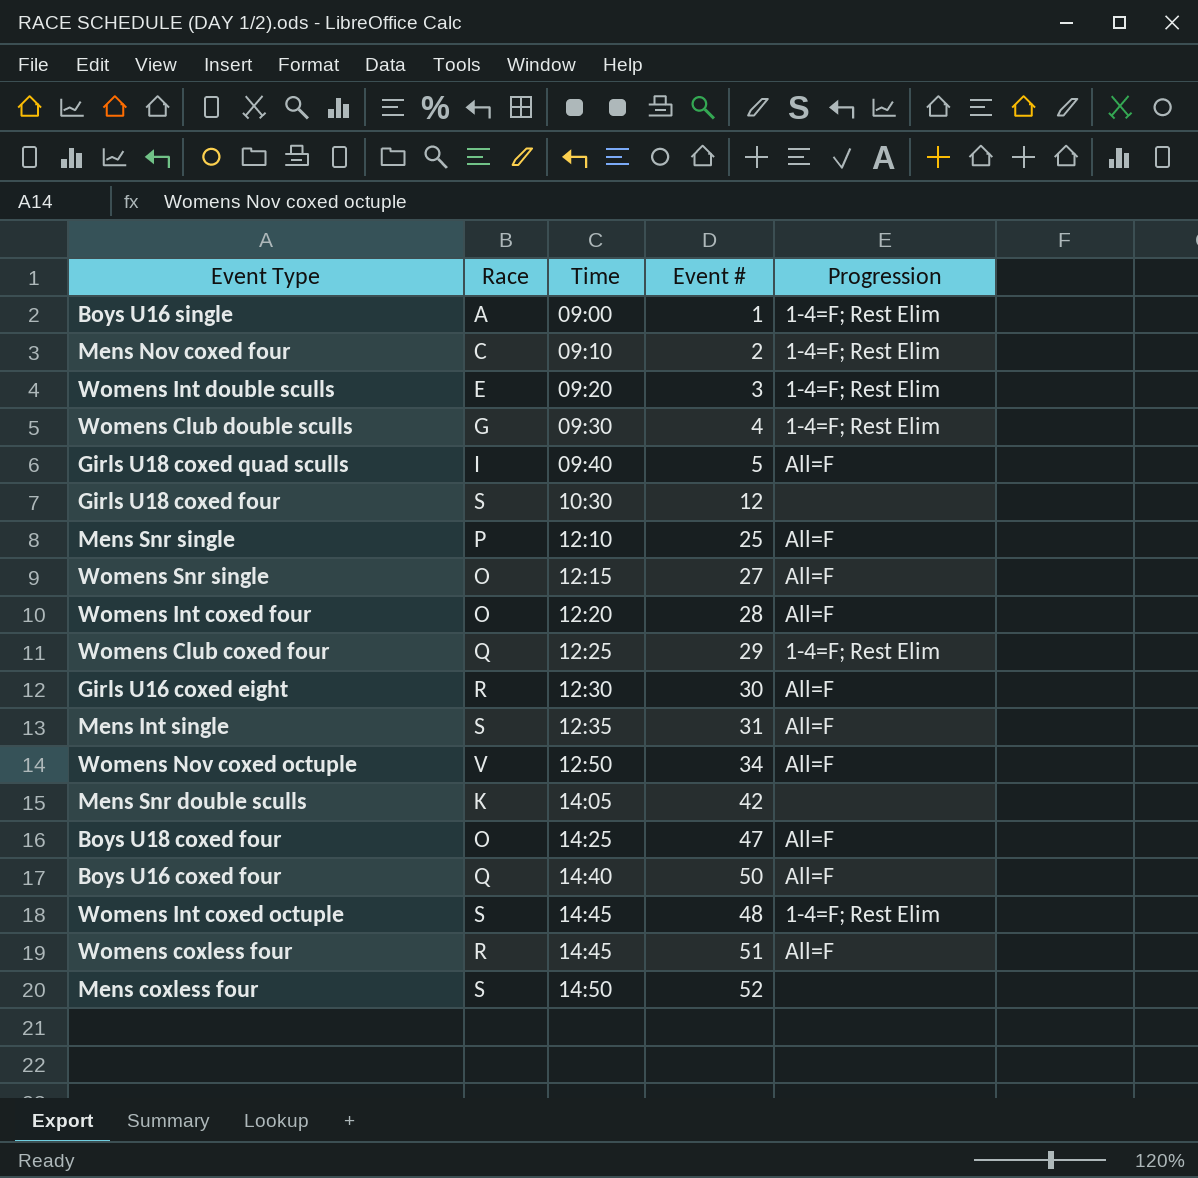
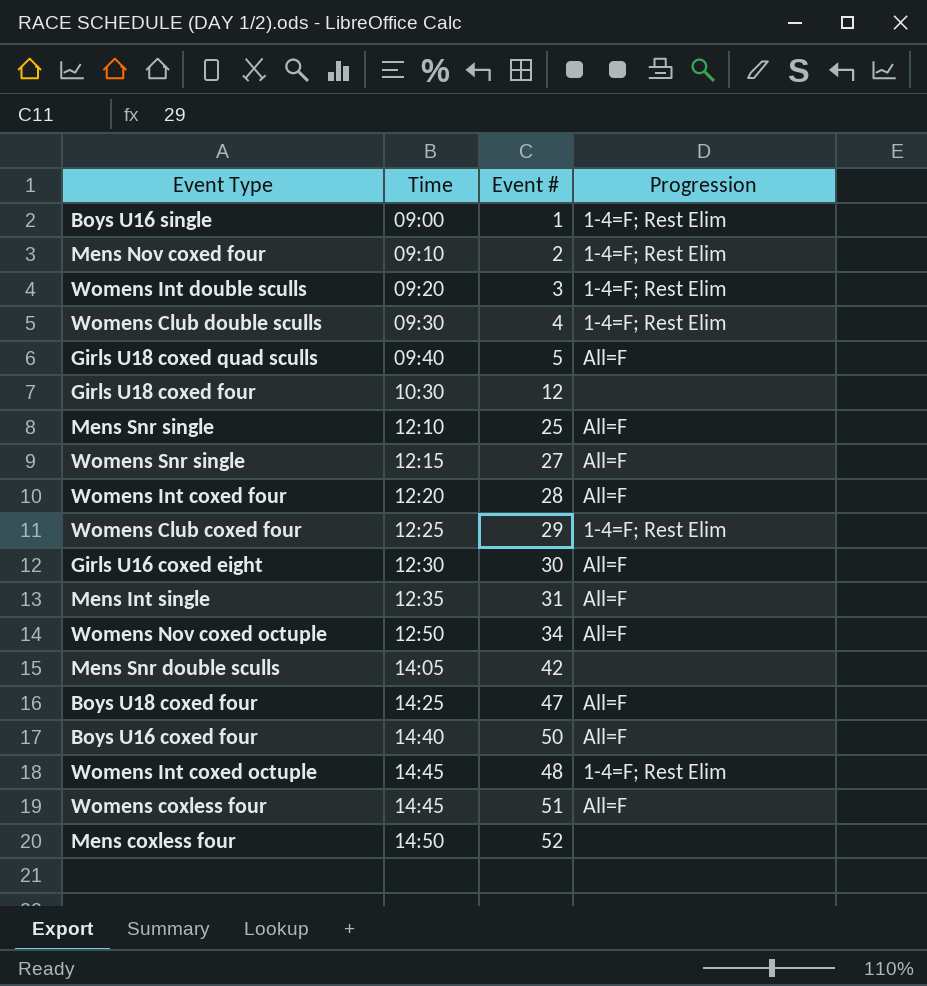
column Race | position: 2 -> none

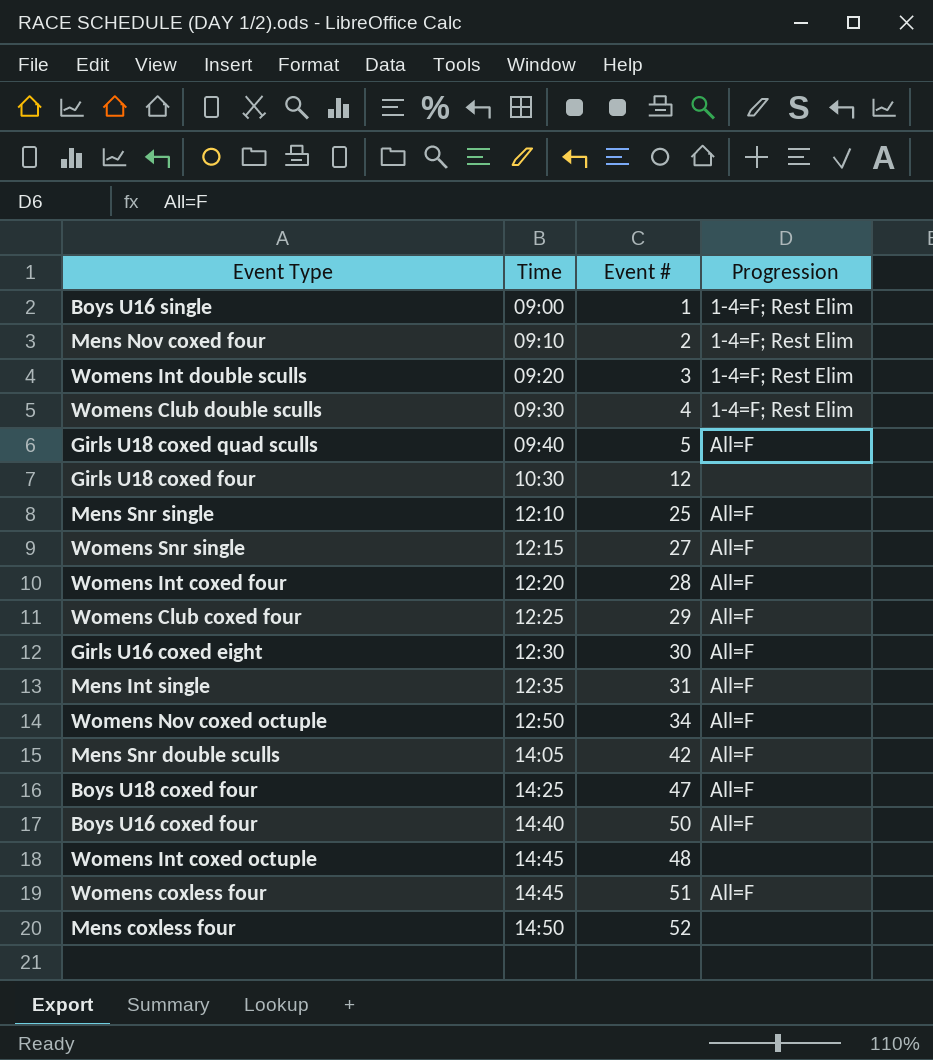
Womens Club coxed four | Progression: 1-4=F; Rest Elim -> All=F
Mens Snr double sculls | Progression: none -> All=F
Womens Int coxed octuple | Progression: 1-4=F; Rest Elim -> none

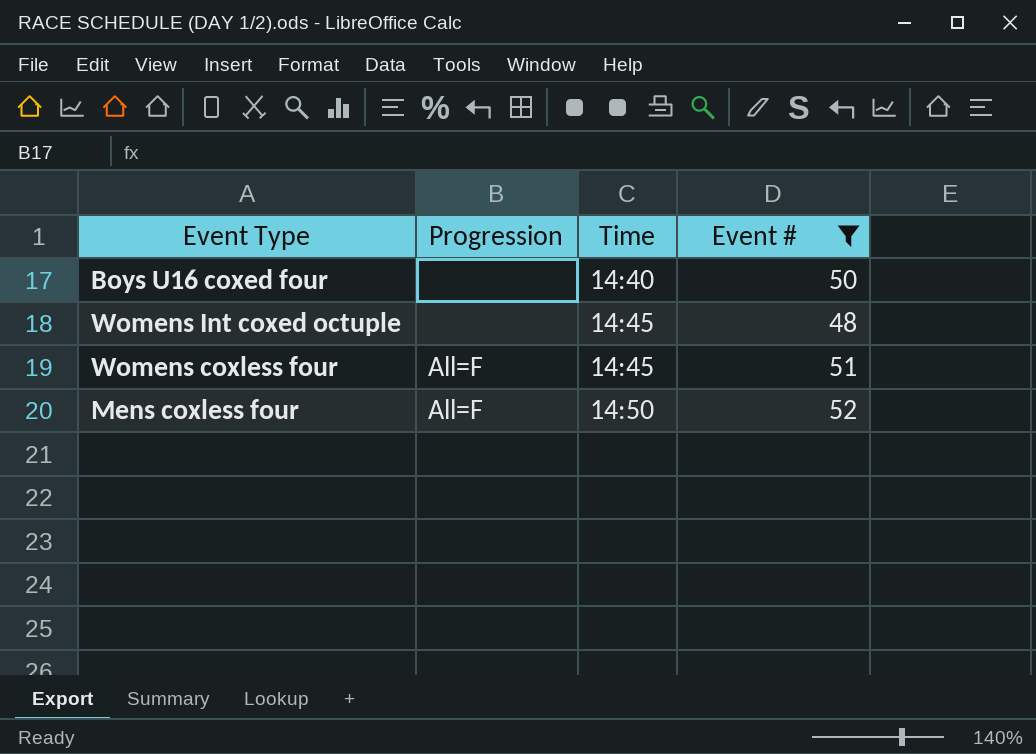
filter: none -> Event # >= 48
column Progression | position: 4 -> 2
Boys U16 coxed four | Progression: All=F -> none
Mens coxless four | Progression: none -> All=F

